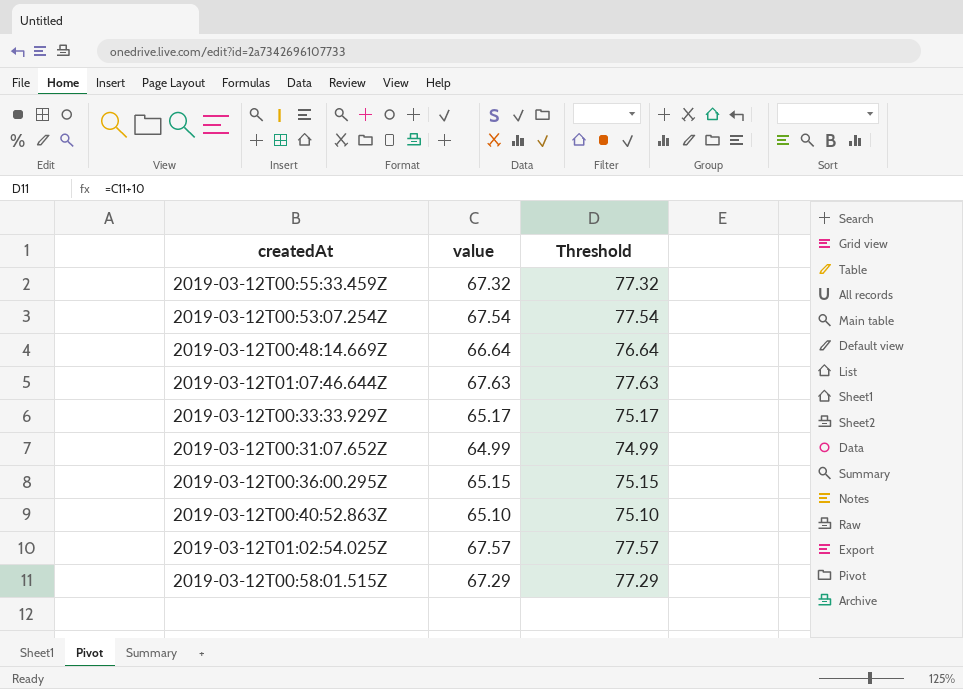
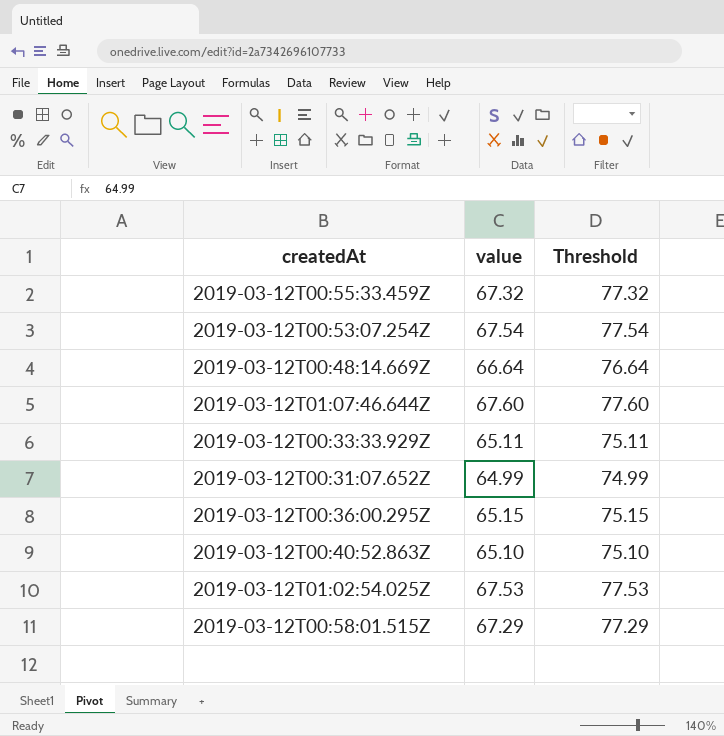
2019-03-12T01:07:46.644Z | value: 67.63 -> 67.60
2019-03-12T01:07:46.644Z | Threshold: 77.63 -> 77.60
2019-03-12T00:33:33.929Z | value: 65.17 -> 65.11
2019-03-12T00:33:33.929Z | Threshold: 75.17 -> 75.11
2019-03-12T01:02:54.025Z | value: 67.57 -> 67.53
2019-03-12T01:02:54.025Z | Threshold: 77.57 -> 77.53

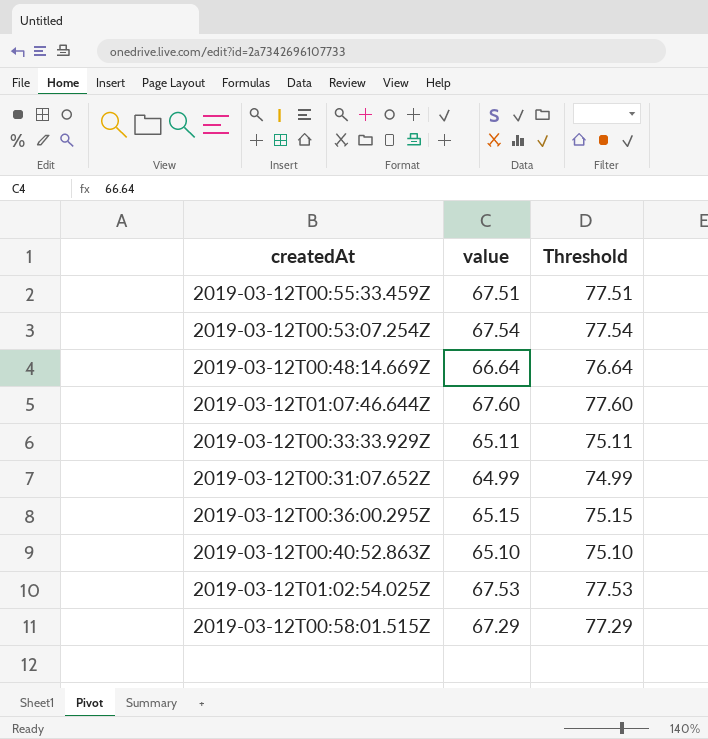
2019-03-12T00:55:33.459Z | value: 67.32 -> 67.51
2019-03-12T00:55:33.459Z | Threshold: 77.32 -> 77.51

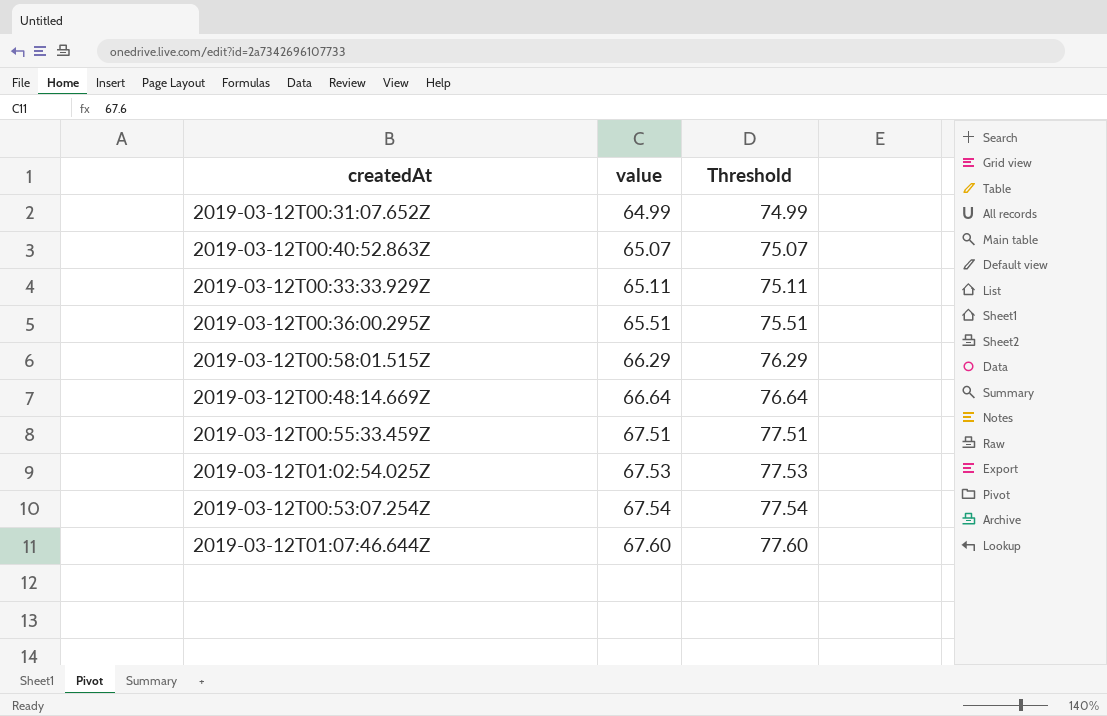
row order: none -> value ascending
2019-03-12T00:40:52.863Z | value: 65.10 -> 65.07
2019-03-12T00:40:52.863Z | Threshold: 75.10 -> 75.07
2019-03-12T00:36:00.295Z | value: 65.15 -> 65.51
2019-03-12T00:36:00.295Z | Threshold: 75.15 -> 75.51
2019-03-12T00:58:01.515Z | value: 67.29 -> 66.29
2019-03-12T00:58:01.515Z | Threshold: 77.29 -> 76.29

